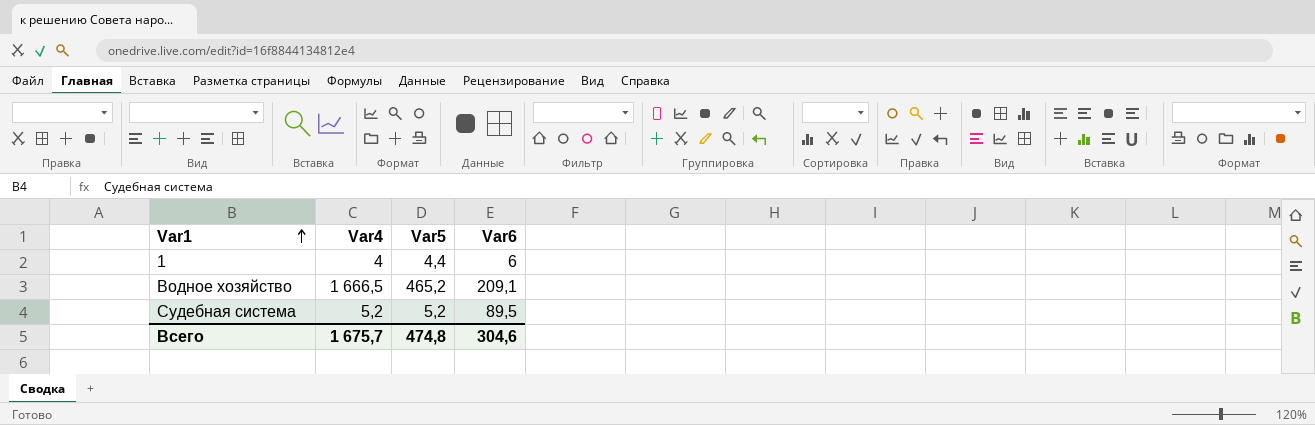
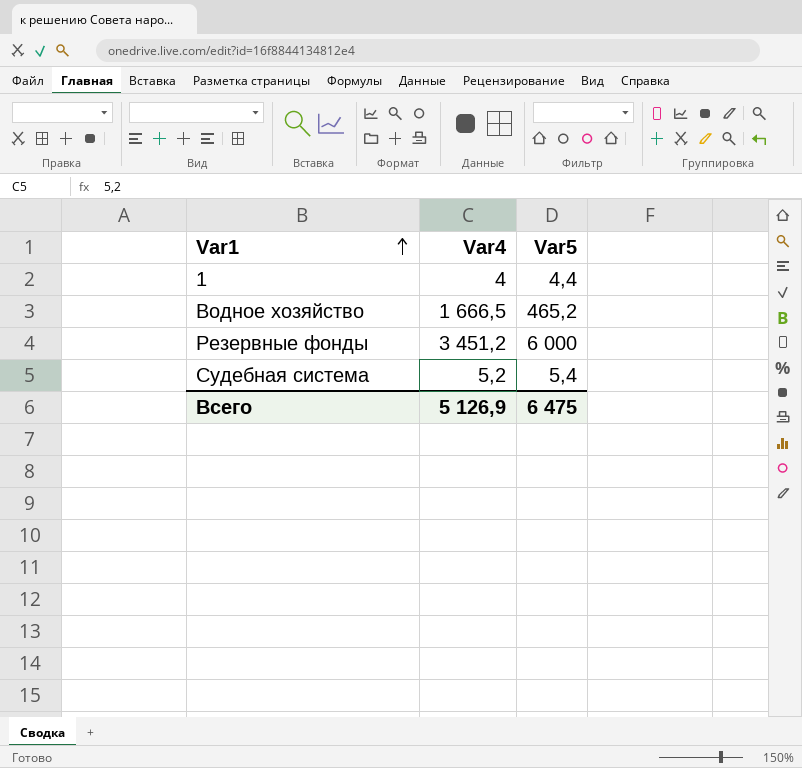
column Var6 | position: 4 -> none
row Резервные фонды: none -> 3 451,2 | 6 000
Судебная система | Var5: 5,2 -> 5,4
Всего | Var4: 1 675,7 -> 5 126,9
Всего | Var5: 474,8 -> 6 475

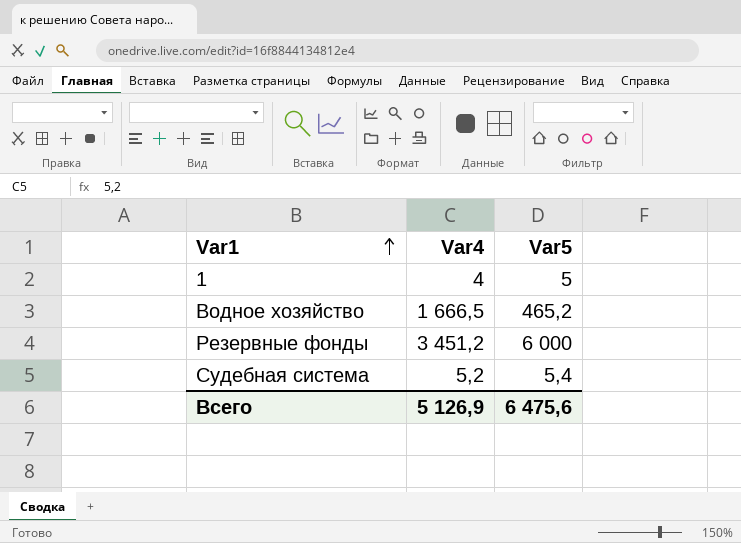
1 | Var5: 4,4 -> 5
Всего | Var5: 6 475 -> 6 475,6

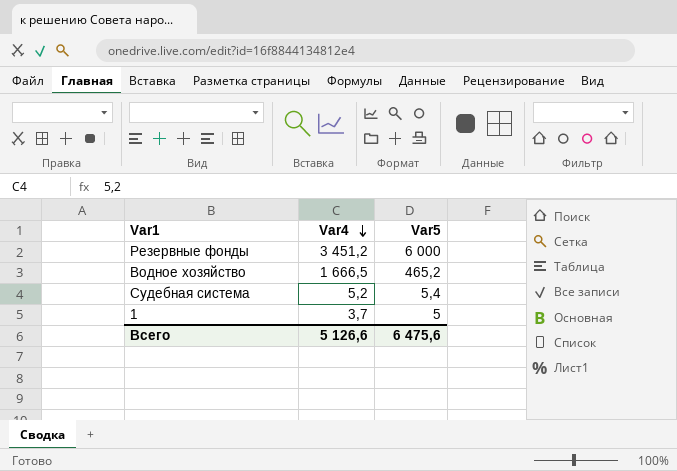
row order: Var1 ascending -> Var4 descending
1 | Var4: 4 -> 3,7
Всего | Var4: 5 126,9 -> 5 126,6

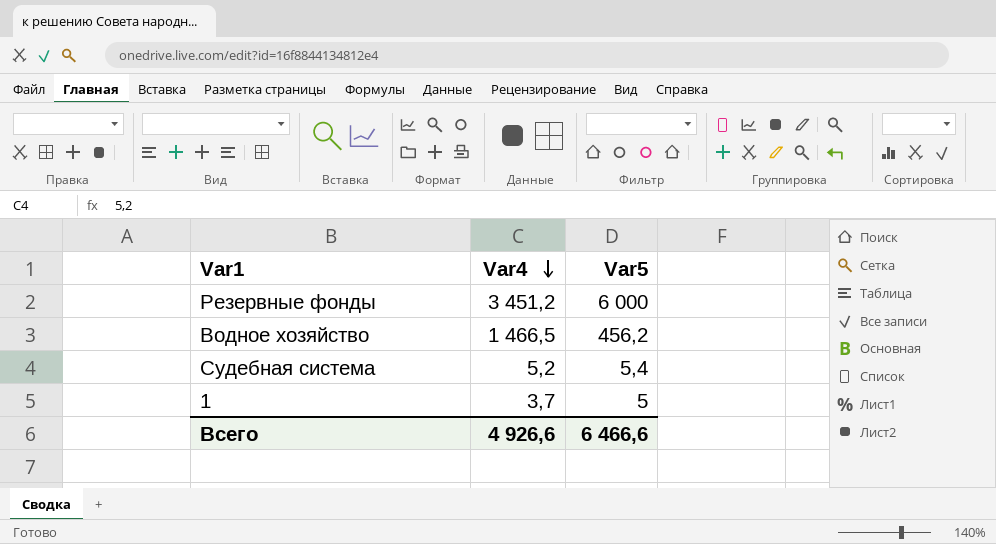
Водное хозяйство | Var4: 1 666,5 -> 1 466,5
Водное хозяйство | Var5: 465,2 -> 456,2
Всего | Var4: 5 126,6 -> 4 926,6
Всего | Var5: 6 475,6 -> 6 466,6

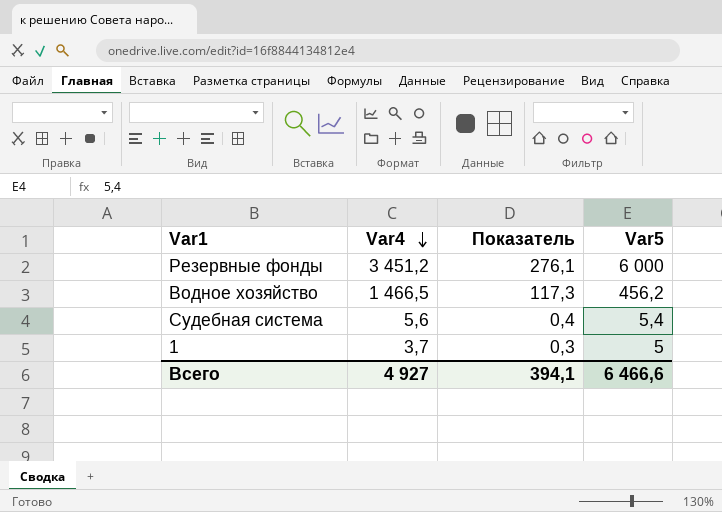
column Показатель | formula: none -> [Var4] * 0,08
Судебная система | Var4: 5,2 -> 5,6
Всего | Var4: 4 926,6 -> 4 927

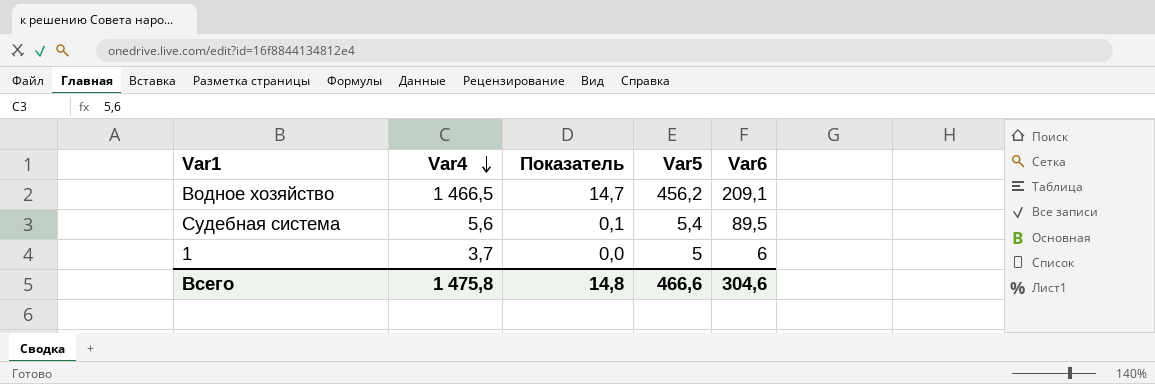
column Показатель | formula: [Var4] * 0,08 -> [Var4] * 0,01
column Var6 | position: none -> 5
row Резервные фонды: 3 451,2 | 276,1 | 6 000 -> none
Всего | Var4: 4 927 -> 1 475,8
Всего | Показатель: 394,1 -> 14,8
Всего | Var5: 6 466,6 -> 466,6

